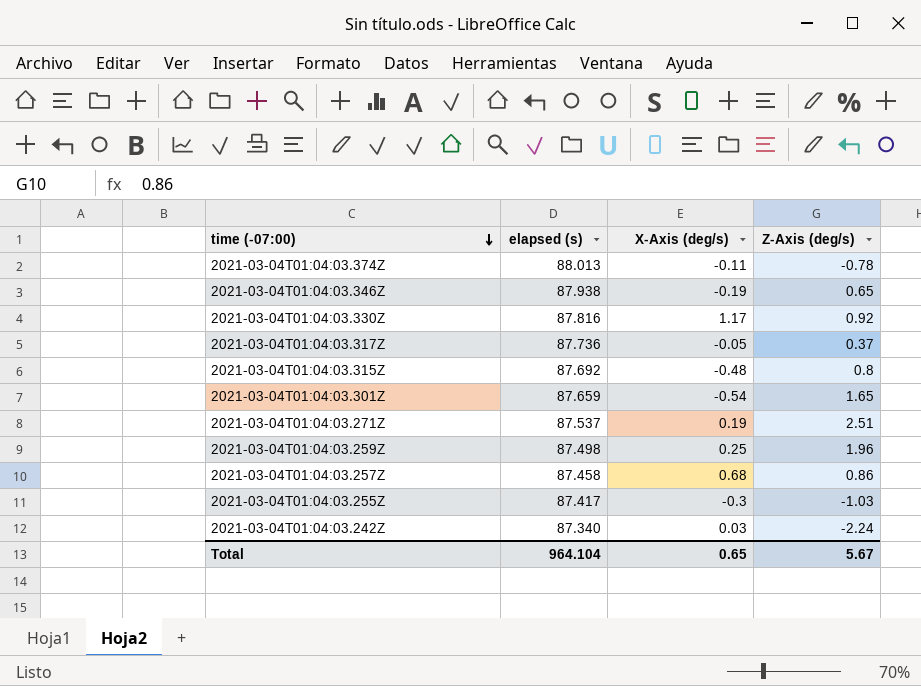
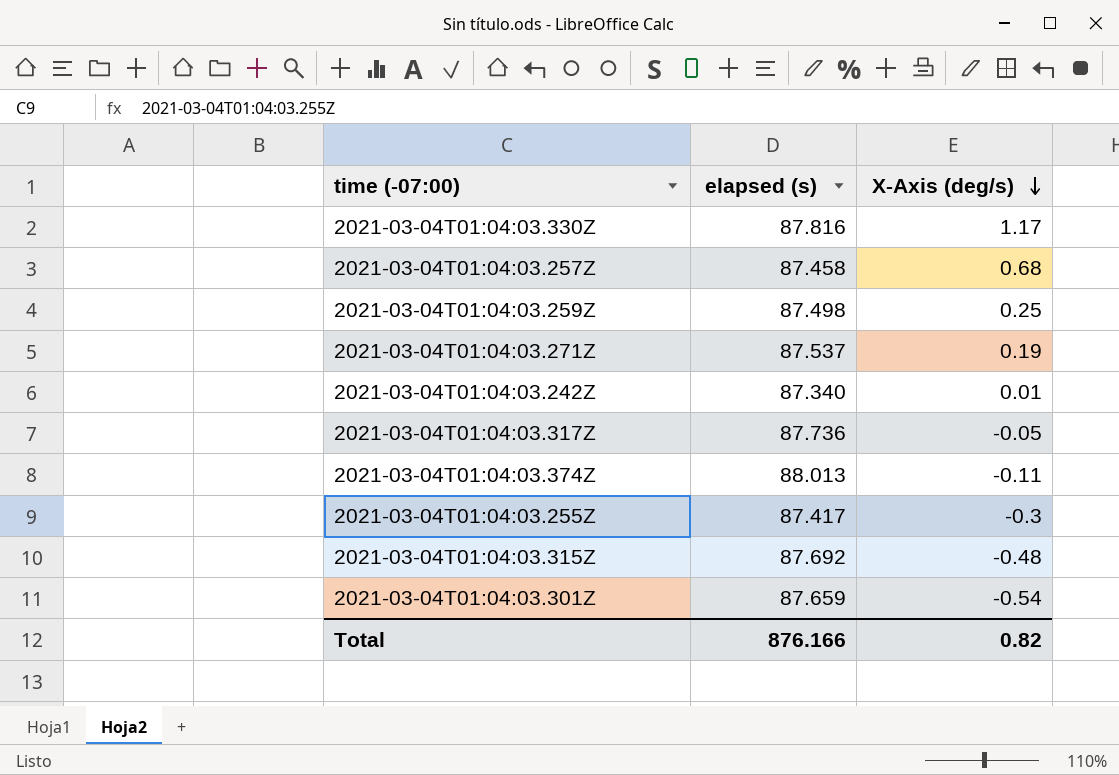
row order: time (-07:00) descending -> X-Axis (deg/s) descending
column Z-Axis (deg/s) | position: 4 -> none
row 2021-03-04T01:04:03.346Z: 87.938 | -0.19 | 0.65 -> none
2021-03-04T01:04:03.242Z | X-Axis (deg/s): 0.03 -> 0.01
Total | elapsed (s): 964.104 -> 876.166
Total | X-Axis (deg/s): 0.65 -> 0.82

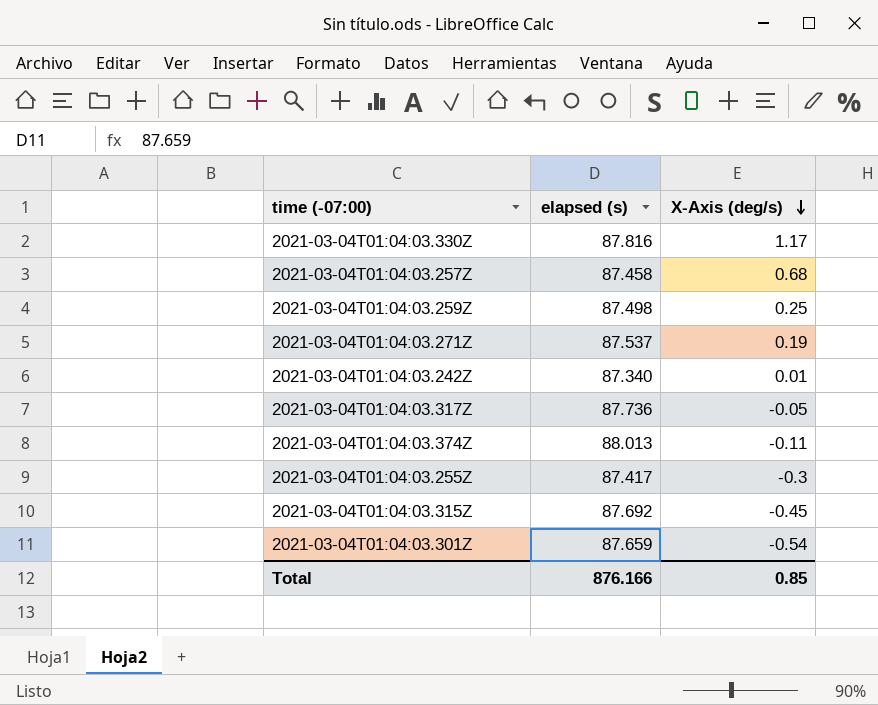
2021-03-04T01:04:03.315Z | X-Axis (deg/s): -0.48 -> -0.45
Total | X-Axis (deg/s): 0.82 -> 0.85

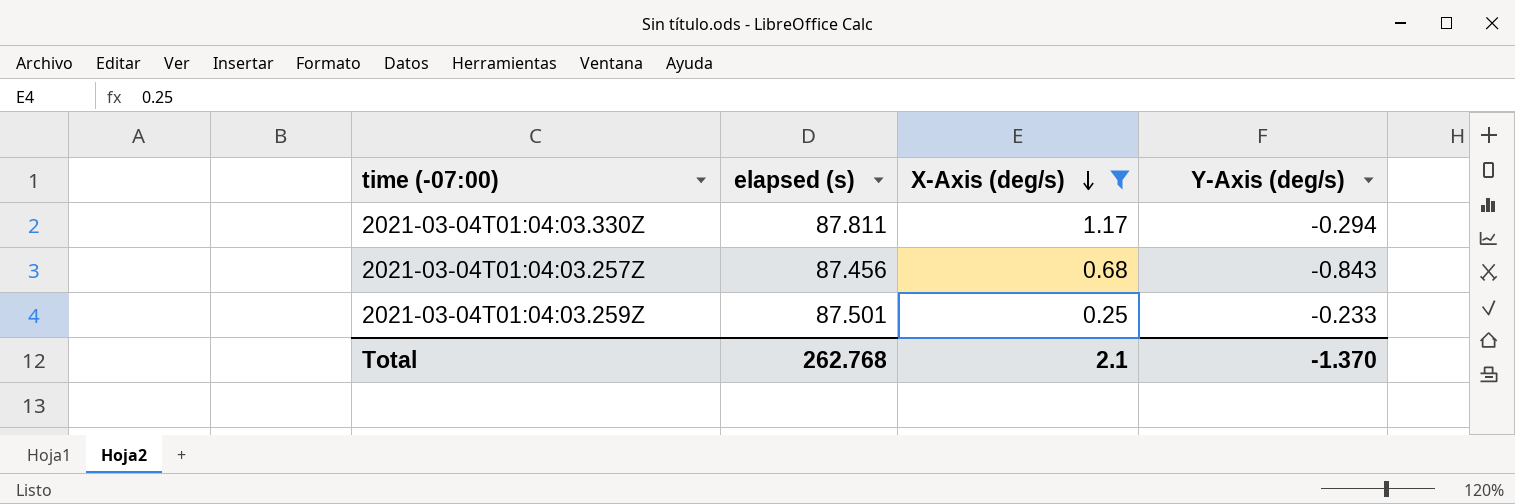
filter: none -> X-Axis (deg/s) >= 0.25
column Y-Axis (deg/s) | position: none -> 4
2021-03-04T01:04:03.330Z | elapsed (s): 87.816 -> 87.811
2021-03-04T01:04:03.257Z | elapsed (s): 87.458 -> 87.456
2021-03-04T01:04:03.259Z | elapsed (s): 87.498 -> 87.501
Total | elapsed (s): 876.166 -> 262.768
Total | X-Axis (deg/s): 0.85 -> 2.1

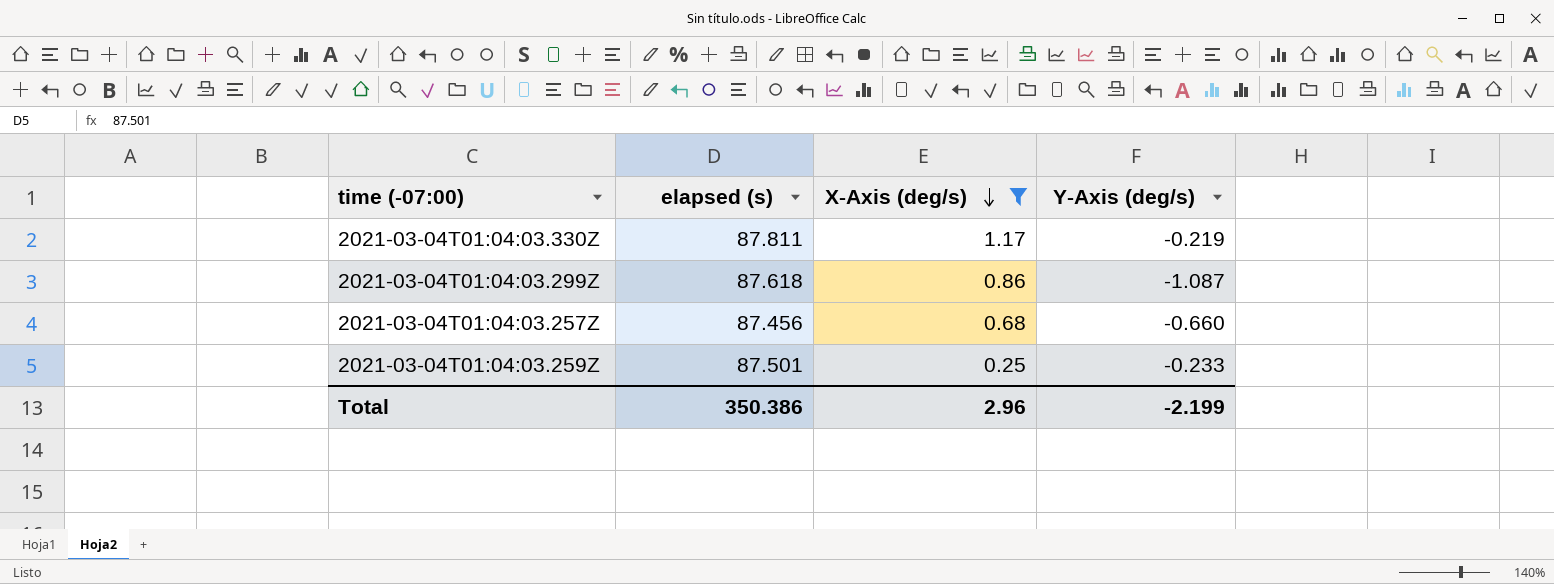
2021-03-04T01:04:03.330Z | Y-Axis (deg/s): -0.294 -> -0.219
row 2021-03-04T01:04:03.299Z: none -> 87.618 | 0.86 | -1.087
2021-03-04T01:04:03.257Z | Y-Axis (deg/s): -0.843 -> -0.660
Total | elapsed (s): 262.768 -> 350.386
Total | X-Axis (deg/s): 2.1 -> 2.96
Total | Y-Axis (deg/s): -1.370 -> -2.199

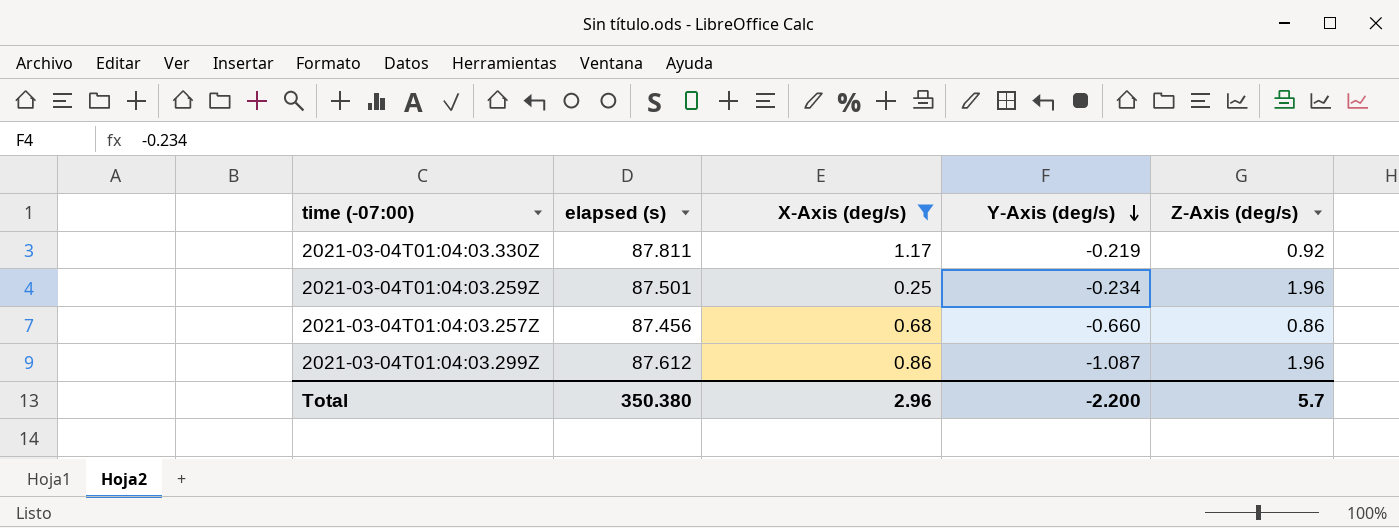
row order: X-Axis (deg/s) descending -> Y-Axis (deg/s) descending
column Z-Axis (deg/s) | position: none -> 5
2021-03-04T01:04:03.259Z | Y-Axis (deg/s): -0.233 -> -0.234
2021-03-04T01:04:03.299Z | elapsed (s): 87.618 -> 87.612
Total | elapsed (s): 350.386 -> 350.380
Total | Y-Axis (deg/s): -2.199 -> -2.200

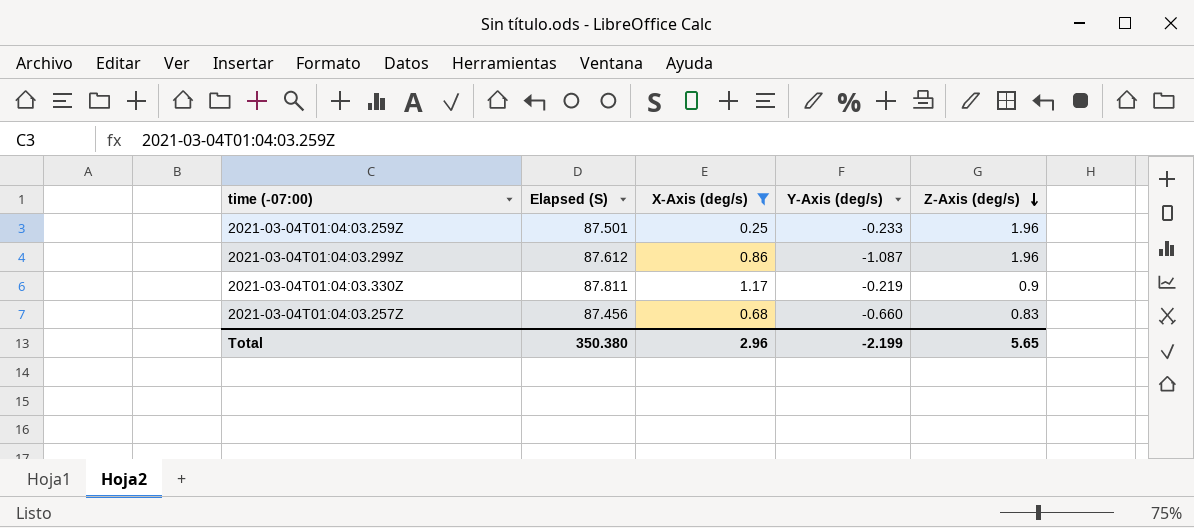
row order: Y-Axis (deg/s) descending -> Z-Axis (deg/s) descending
column name: elapsed (s) -> Elapsed (S)
2021-03-04T01:04:03.259Z | Y-Axis (deg/s): -0.234 -> -0.233
2021-03-04T01:04:03.330Z | Z-Axis (deg/s): 0.92 -> 0.9
2021-03-04T01:04:03.257Z | Z-Axis (deg/s): 0.86 -> 0.83
Total | Y-Axis (deg/s): -2.200 -> -2.199
Total | Z-Axis (deg/s): 5.7 -> 5.65

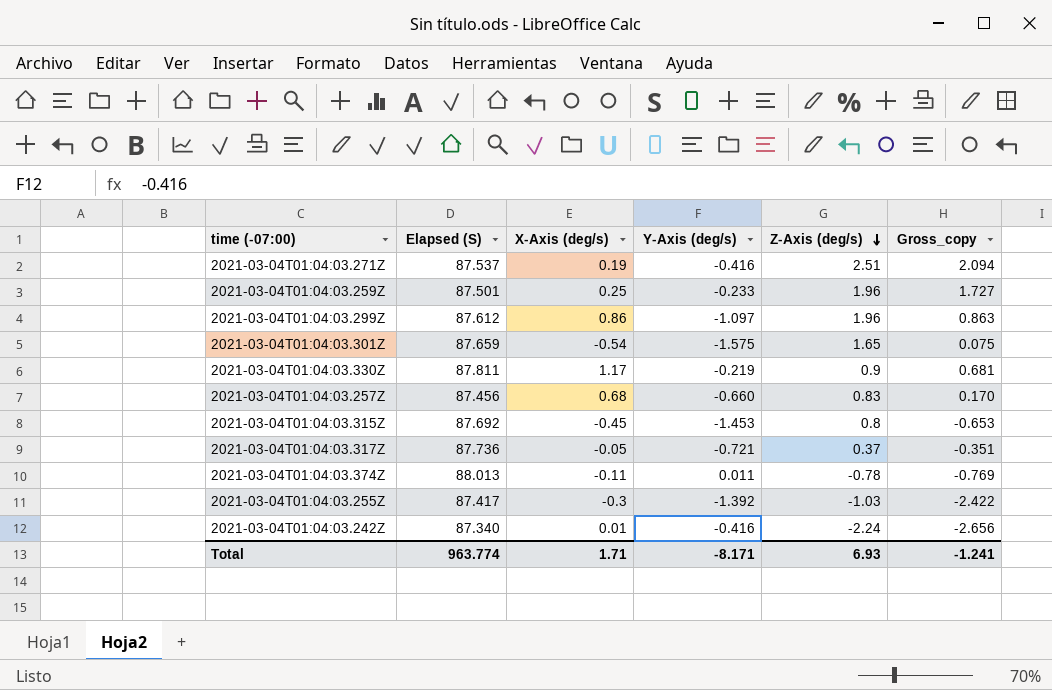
filter: X-Axis (deg/s) >= 0.25 -> none
column Gross_copy | formula: none -> [Y-Axis (deg/s)] + [Z-Axis (deg/s)]
2021-03-04T01:04:03.299Z | Y-Axis (deg/s): -1.087 -> -1.097
Total | Elapsed (S): 350.380 -> 963.774
Total | X-Axis (deg/s): 2.96 -> 1.71
Total | Y-Axis (deg/s): -2.199 -> -8.171
Total | Z-Axis (deg/s): 5.65 -> 6.93

